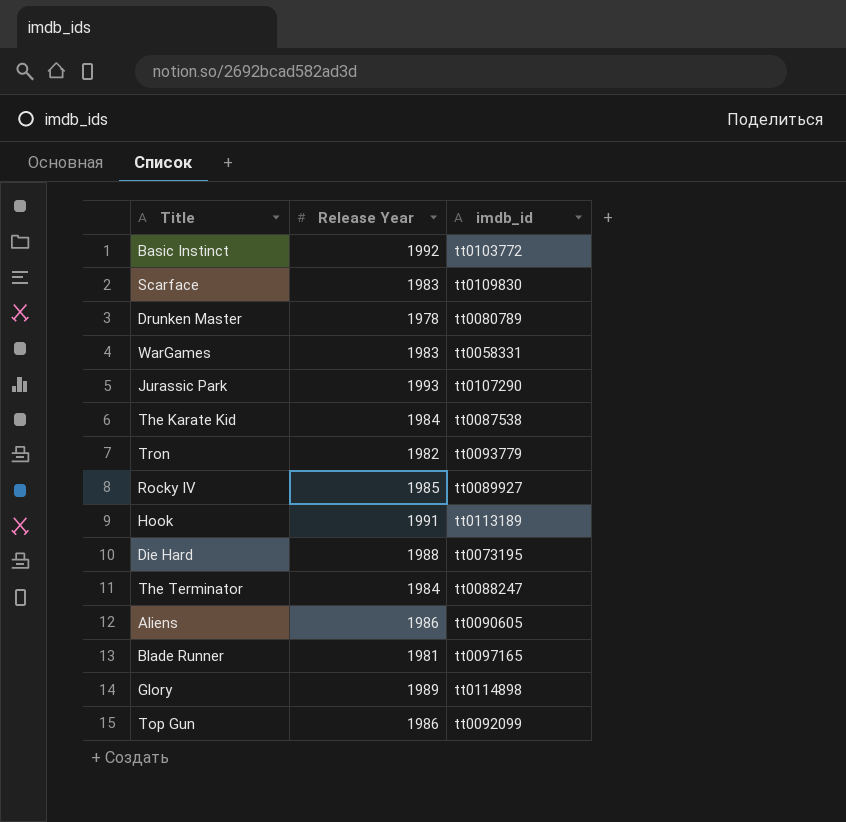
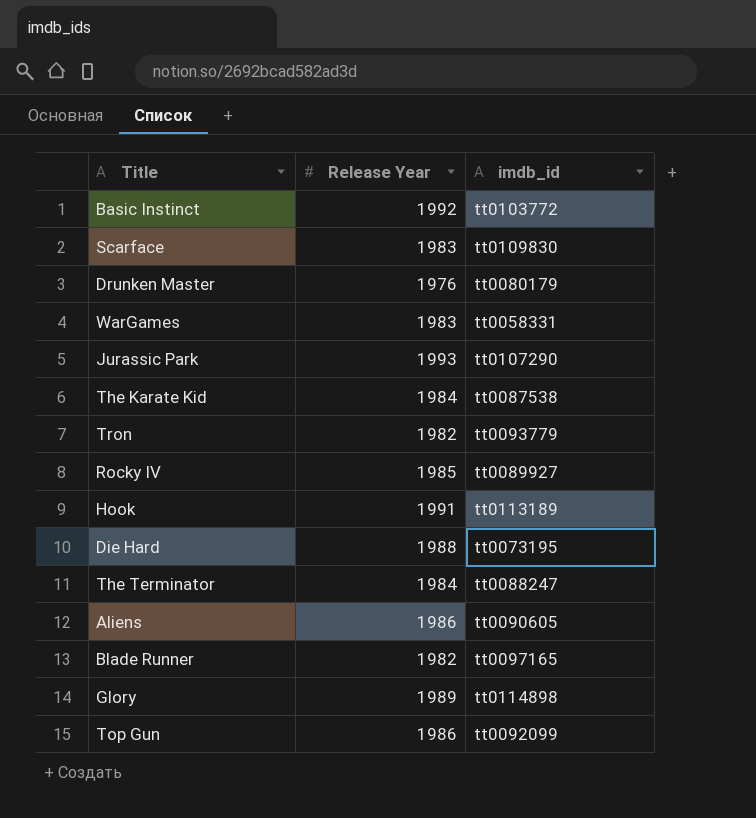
Drunken Master | Release Year: 1978 -> 1976
Drunken Master | imdb_id: tt0080789 -> tt0080179
Blade Runner | Release Year: 1981 -> 1982

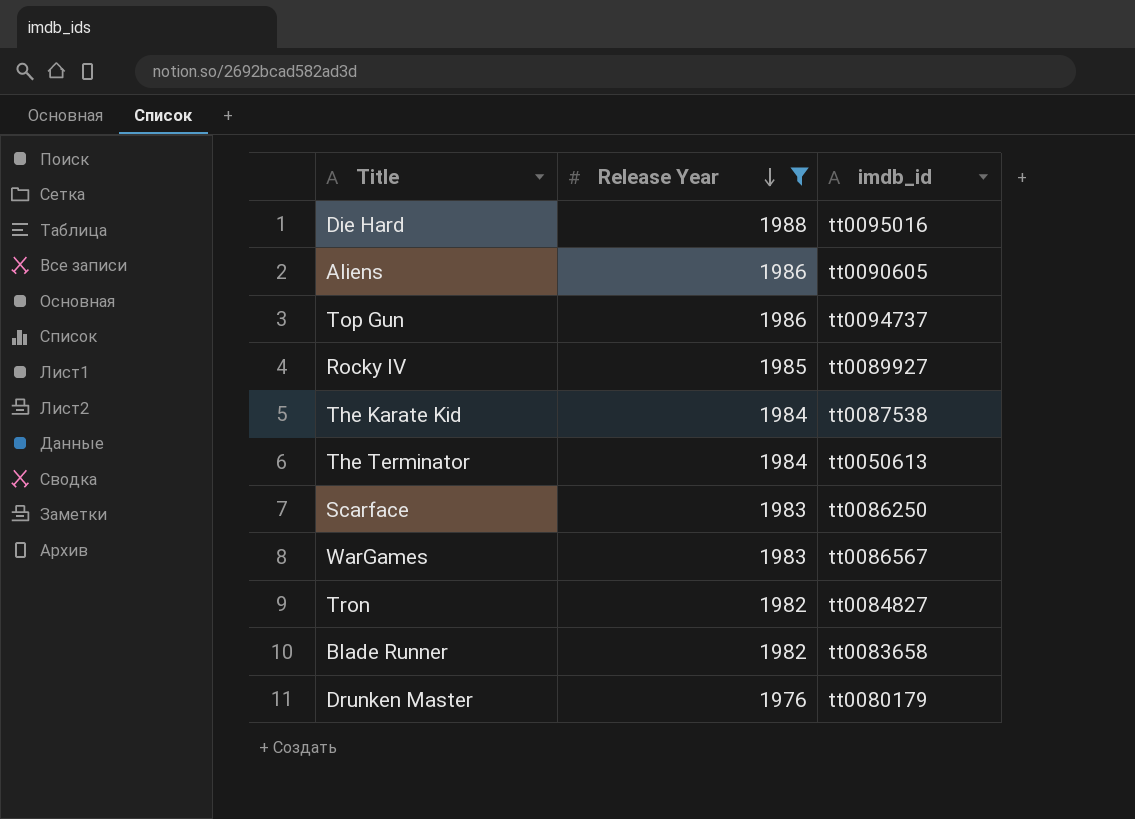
filter: none -> Release Year <= 1988
row order: none -> Release Year descending
Die Hard | imdb_id: tt0073195 -> tt0095016
Top Gun | imdb_id: tt0092099 -> tt0094737
The Terminator | imdb_id: tt0088247 -> tt0050613
Scarface | imdb_id: tt0109830 -> tt0086250
WarGames | imdb_id: tt0058331 -> tt0086567
Tron | imdb_id: tt0093779 -> tt0084827
Blade Runner | imdb_id: tt0097165 -> tt0083658

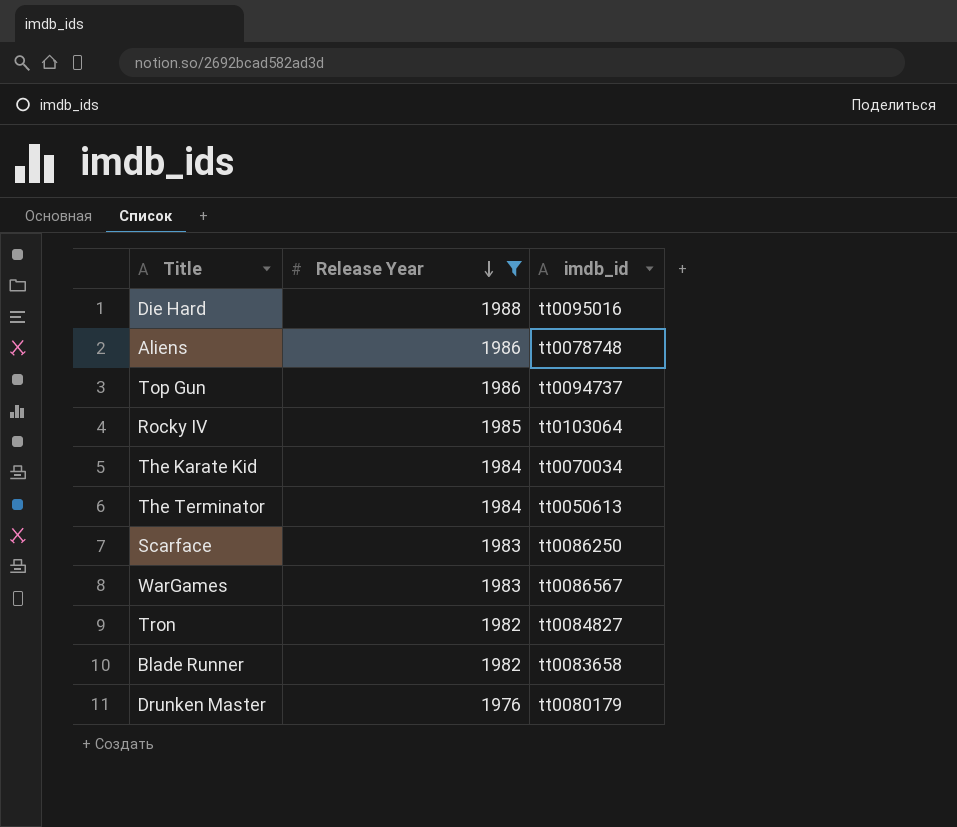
Aliens | imdb_id: tt0090605 -> tt0078748
Rocky IV | imdb_id: tt0089927 -> tt0103064
The Karate Kid | imdb_id: tt0087538 -> tt0070034

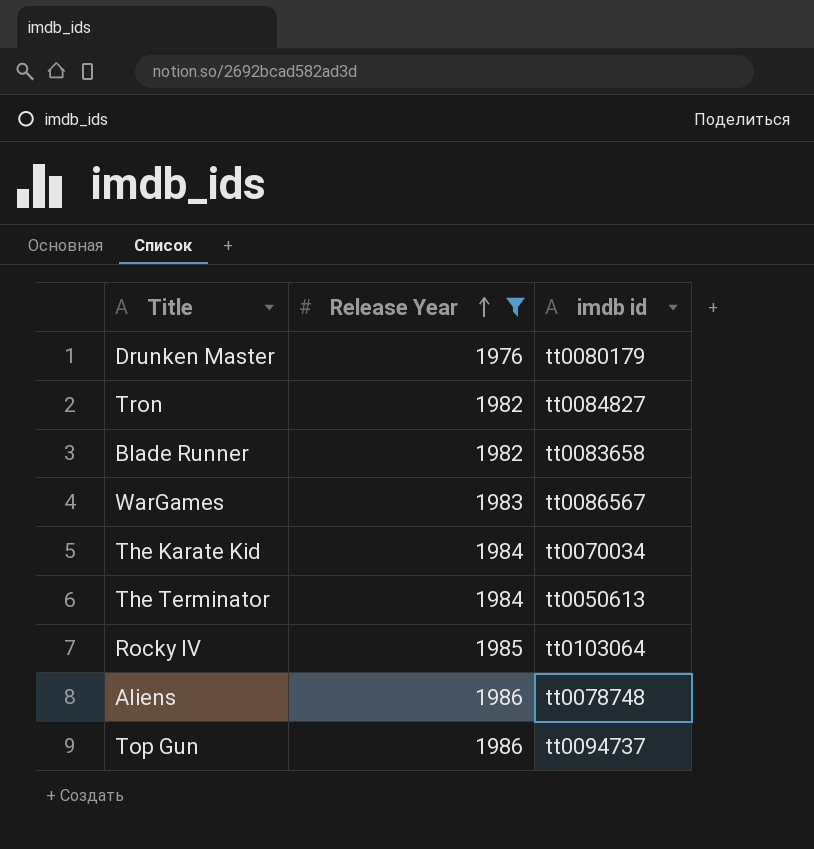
row order: Release Year descending -> Release Year ascending
column name: imdb_id -> imdb id
row Die Hard: 1988 | tt0095016 -> none
row Scarface: 1983 | tt0086250 -> none

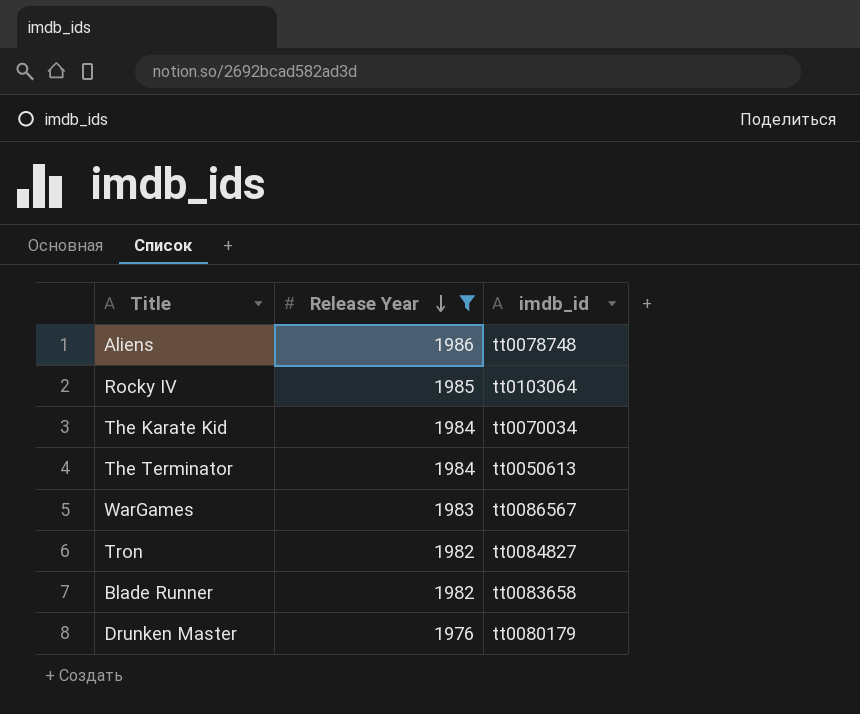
row order: Release Year ascending -> Release Year descending
column name: imdb id -> imdb_id
row Top Gun: 1986 | tt0094737 -> none

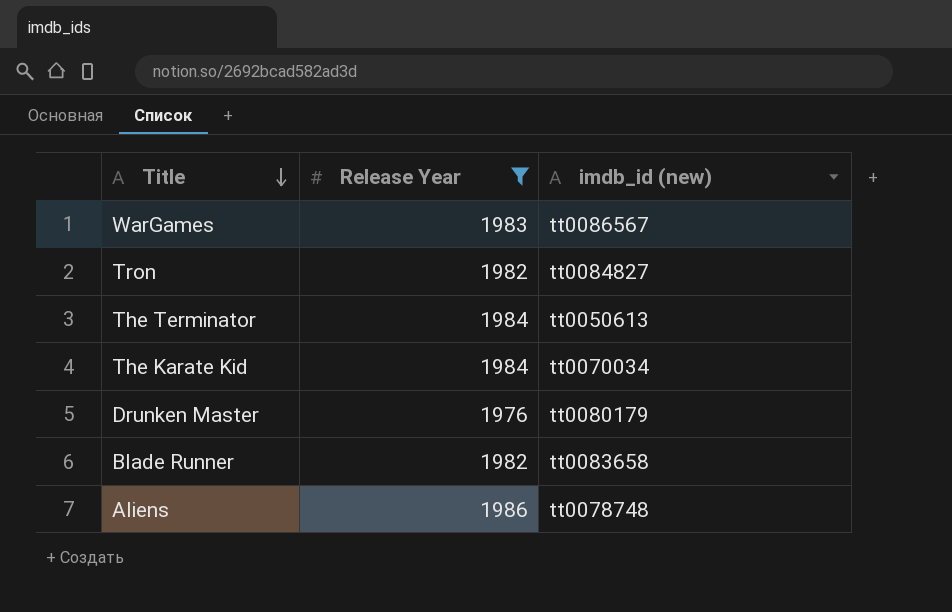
row order: Release Year descending -> Title descending
column name: imdb_id -> imdb_id (new)
row Rocky IV: 1985 | tt0103064 -> none

